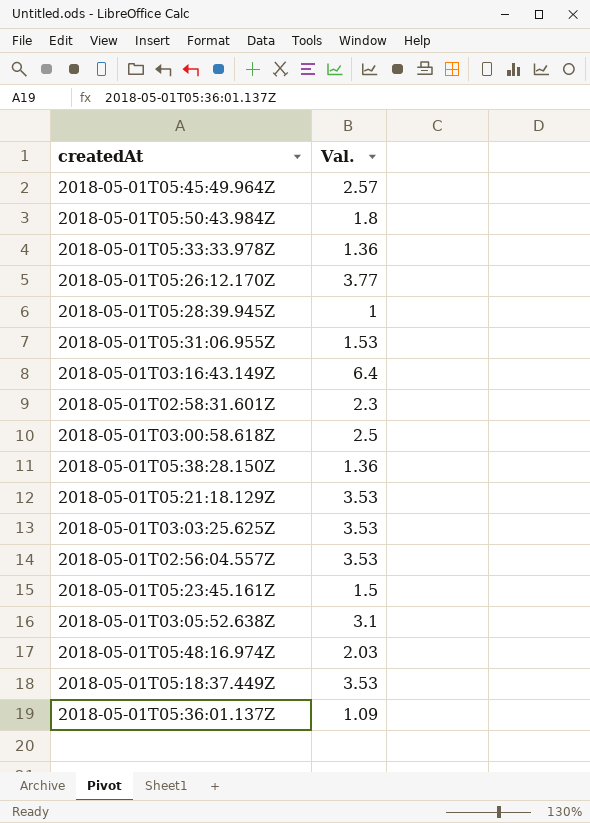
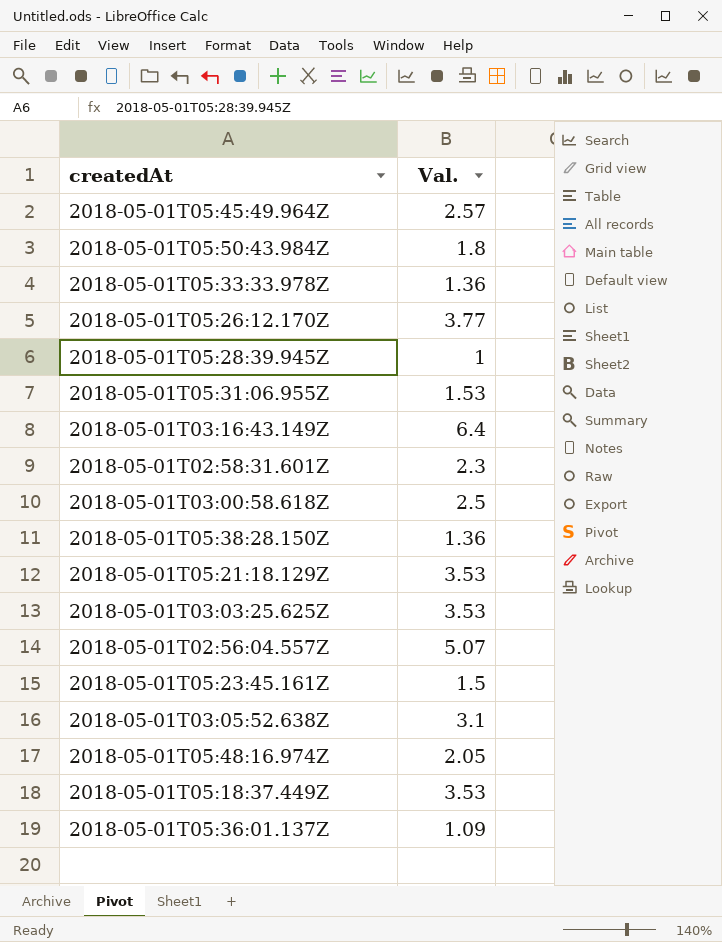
2018-05-01T02:56:04.557Z | Val.: 3.53 -> 5.07
2018-05-01T05:48:16.974Z | Val.: 2.03 -> 2.05

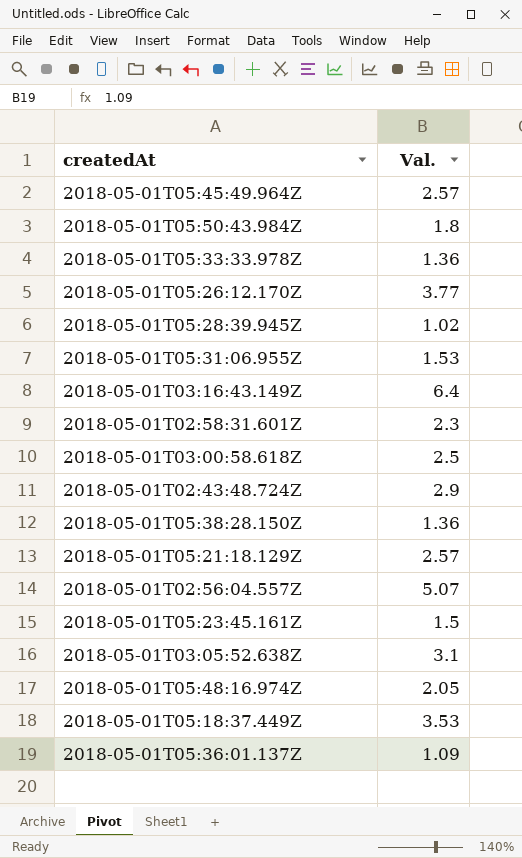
row 2018-05-01T03:03:25.625Z: 3.53 -> none
2018-05-01T05:28:39.945Z | Val.: 1 -> 1.02
row 2018-05-01T02:43:48.724Z: none -> 2.9
2018-05-01T05:21:18.129Z | Val.: 3.53 -> 2.57

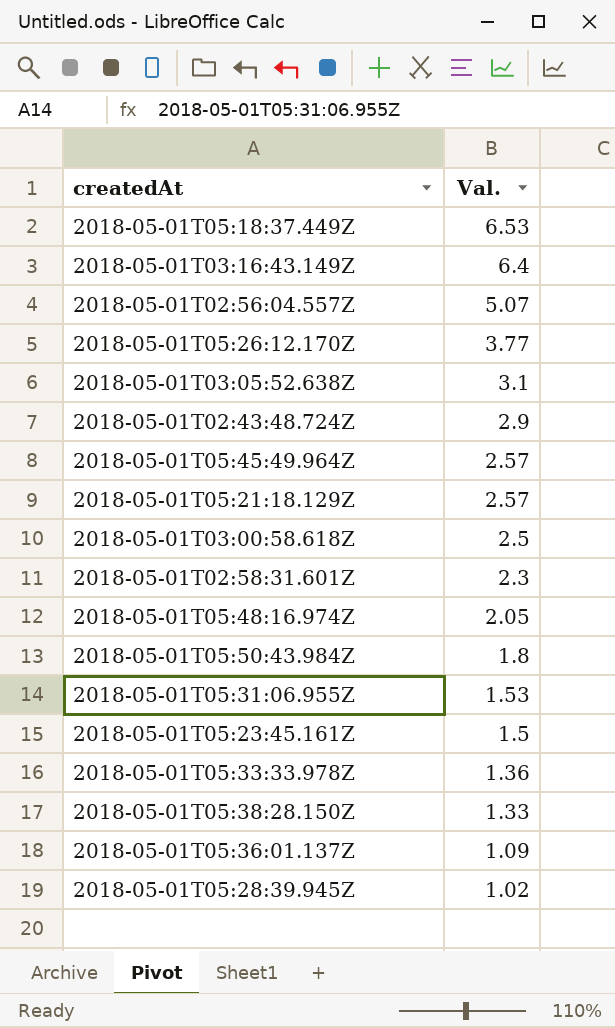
row order: none -> Val. descending
2018-05-01T05:18:37.449Z | Val.: 3.53 -> 6.53
2018-05-01T05:38:28.150Z | Val.: 1.36 -> 1.33

